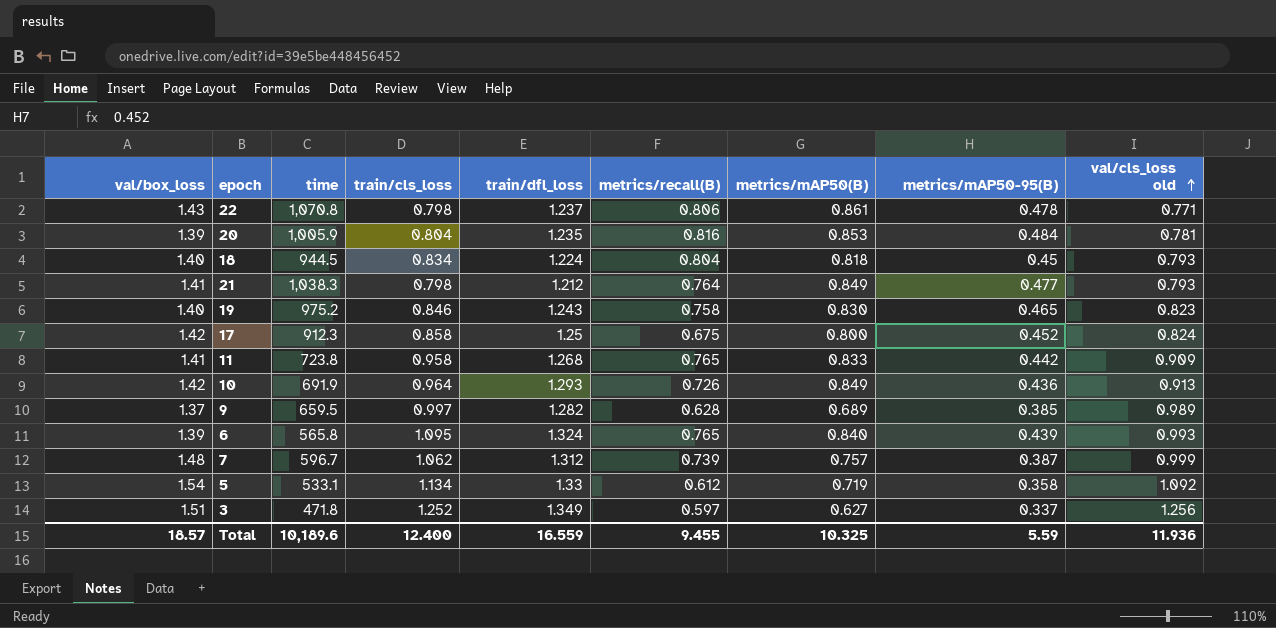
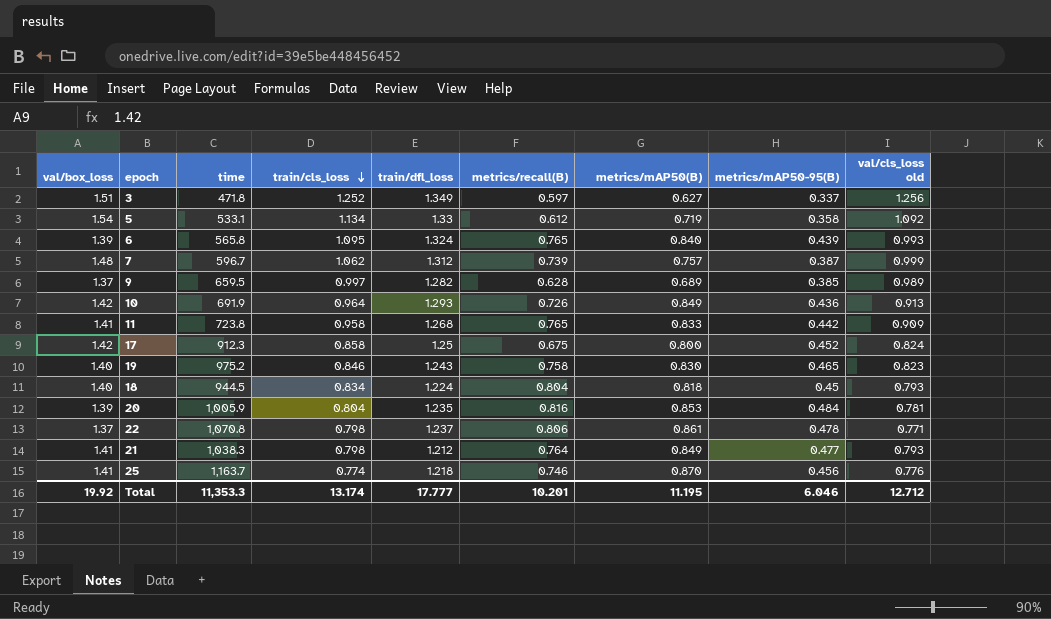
row order: val/cls_loss old ascending -> train/cls_loss descending
22 | val/box_loss: 1.43 -> 1.37
row 25: none -> 1.41 | 1,163.7 | 0.774 | 1.218 | 0.746 | 0.870 | 0.456 | 0.776
Total | val/box_loss: 18.57 -> 19.92
Total | time: 10,189.6 -> 11,353.3
Total | train/cls_loss: 12.400 -> 13.174
Total | train/dfl_loss: 16.559 -> 17.777
Total | metrics/recall(B): 9.455 -> 10.201
Total | metrics/mAP50(B): 10.325 -> 11.195
Total | metrics/mAP50-95(B): 5.59 -> 6.046
Total | val/cls_loss old: 11.936 -> 12.712

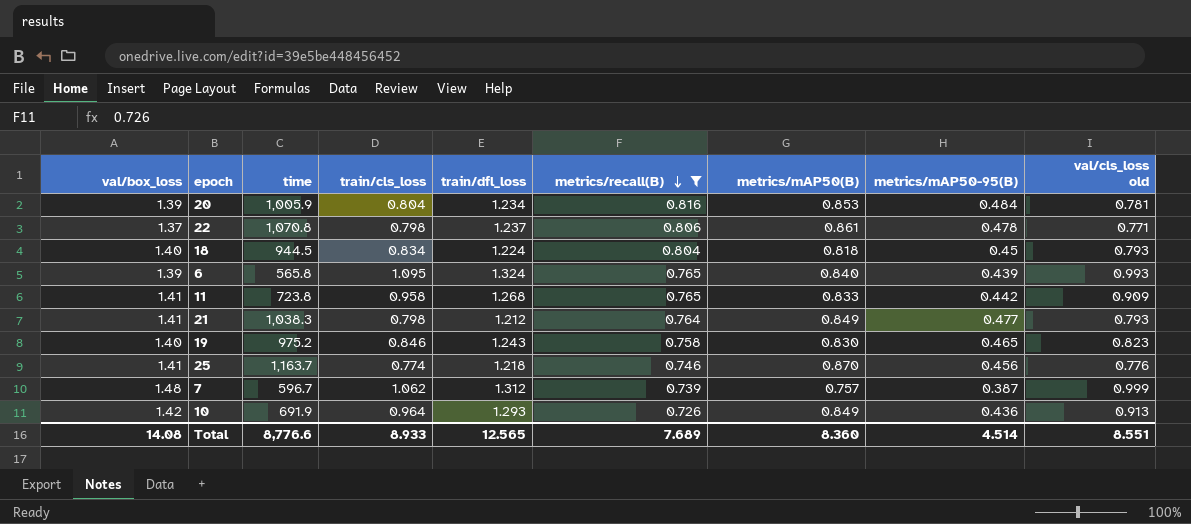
filter: none -> metrics/recall(B) >= 0.726
row order: train/cls_loss descending -> metrics/recall(B) descending
20 | train/dfl_loss: 1.235 -> 1.234
Total | val/box_loss: 19.92 -> 14.08
Total | time: 11,353.3 -> 8,776.6
Total | train/cls_loss: 13.174 -> 8.933
Total | train/dfl_loss: 17.777 -> 12.565
Total | metrics/recall(B): 10.201 -> 7.689
Total | metrics/mAP50(B): 11.195 -> 8.360
Total | metrics/mAP50-95(B): 6.046 -> 4.514
Total | val/cls_loss old: 12.712 -> 8.551

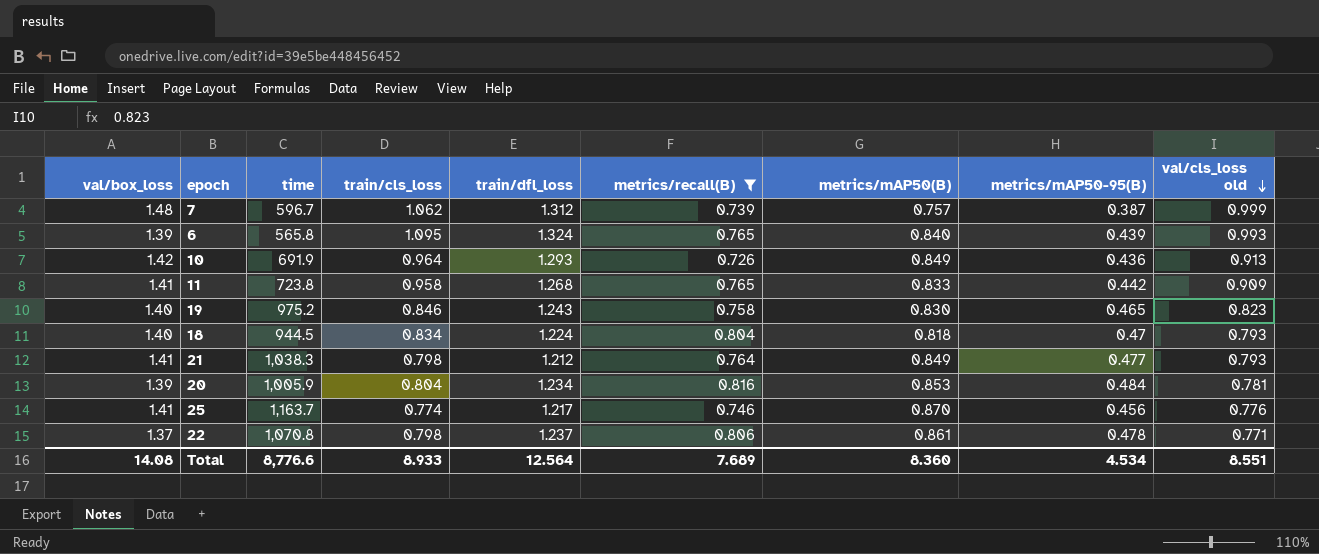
row order: metrics/recall(B) descending -> val/cls_loss old descending
18 | metrics/mAP50-95(B): 0.45 -> 0.47
25 | train/dfl_loss: 1.218 -> 1.217
Total | train/dfl_loss: 12.565 -> 12.564
Total | metrics/mAP50-95(B): 4.514 -> 4.534

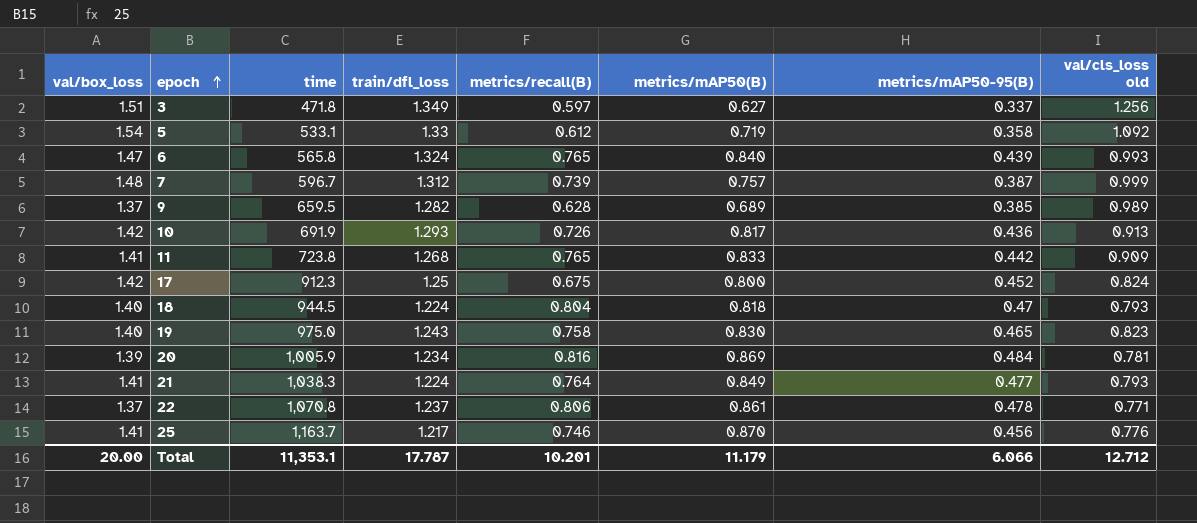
filter: metrics/recall(B) >= 0.726 -> none
row order: val/cls_loss old descending -> epoch ascending
column train/cls_loss | position: 4 -> none
6 | val/box_loss: 1.39 -> 1.47
10 | metrics/mAP50(B): 0.849 -> 0.817
19 | time: 975.2 -> 975.0
20 | metrics/mAP50(B): 0.853 -> 0.869
21 | train/dfl_loss: 1.212 -> 1.224
Total | val/box_loss: 14.08 -> 20.00
Total | time: 8,776.6 -> 11,353.1
Total | train/dfl_loss: 12.564 -> 17.787
Total | metrics/recall(B): 7.689 -> 10.201
Total | metrics/mAP50(B): 8.360 -> 11.179
Total | metrics/mAP50-95(B): 4.534 -> 6.066
Total | val/cls_loss old: 8.551 -> 12.712

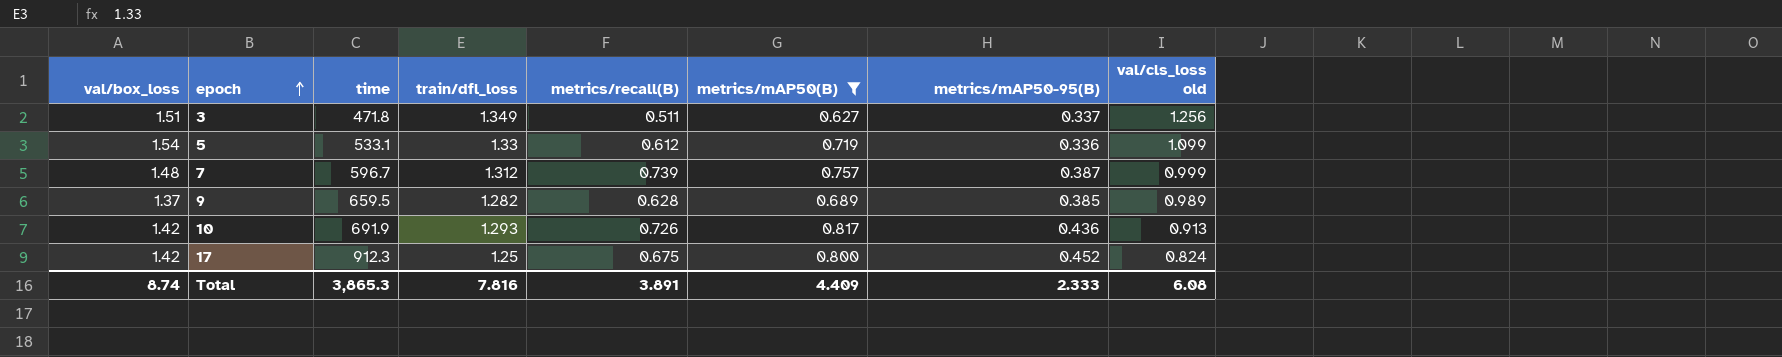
filter: none -> metrics/mAP50(B) <= 0.817
3 | metrics/recall(B): 0.597 -> 0.511
5 | metrics/mAP50-95(B): 0.358 -> 0.336
5 | val/cls_loss old: 1.092 -> 1.099
Total | val/box_loss: 20.00 -> 8.74
Total | time: 11,353.1 -> 3,865.3
Total | train/dfl_loss: 17.787 -> 7.816
Total | metrics/recall(B): 10.201 -> 3.891
Total | metrics/mAP50(B): 11.179 -> 4.409
Total | metrics/mAP50-95(B): 6.066 -> 2.333
Total | val/cls_loss old: 12.712 -> 6.08

